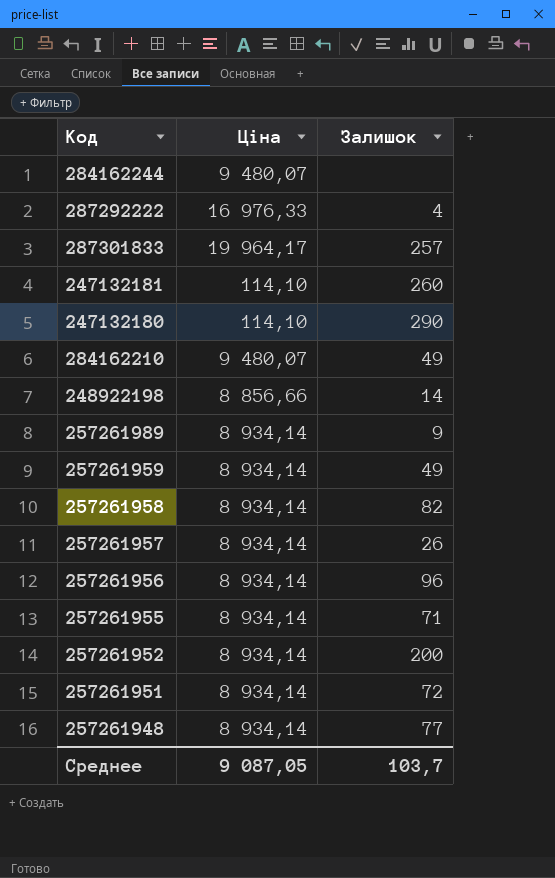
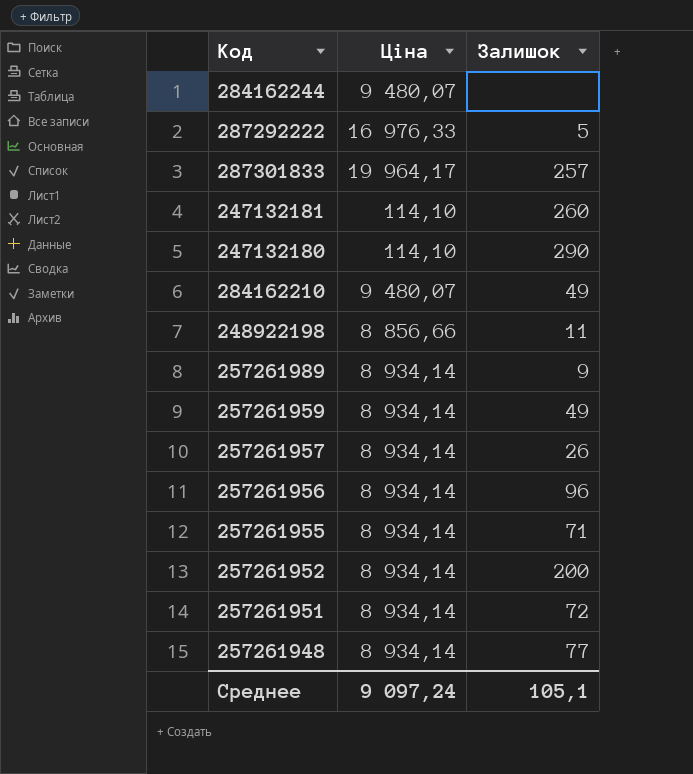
row 257261958: 8 934,14 | 82 -> none
287292222 | Залишок: 4 -> 5
248922198 | Залишок: 14 -> 11
Среднее | Ціна: 9 087,05 -> 9 097,24
Среднее | Залишок: 103,7 -> 105,1

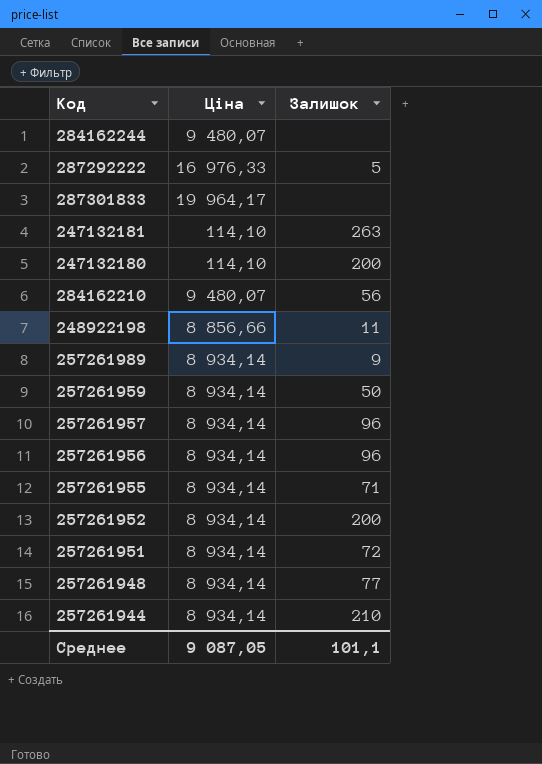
287301833 | Залишок: 257 -> none
247132181 | Залишок: 260 -> 263
247132180 | Залишок: 290 -> 200
284162210 | Залишок: 49 -> 56
257261959 | Залишок: 49 -> 50
257261957 | Залишок: 26 -> 96
row 257261944: none -> 8 934,14 | 210
Среднее | Ціна: 9 097,24 -> 9 087,05
Среднее | Залишок: 105,1 -> 101,1

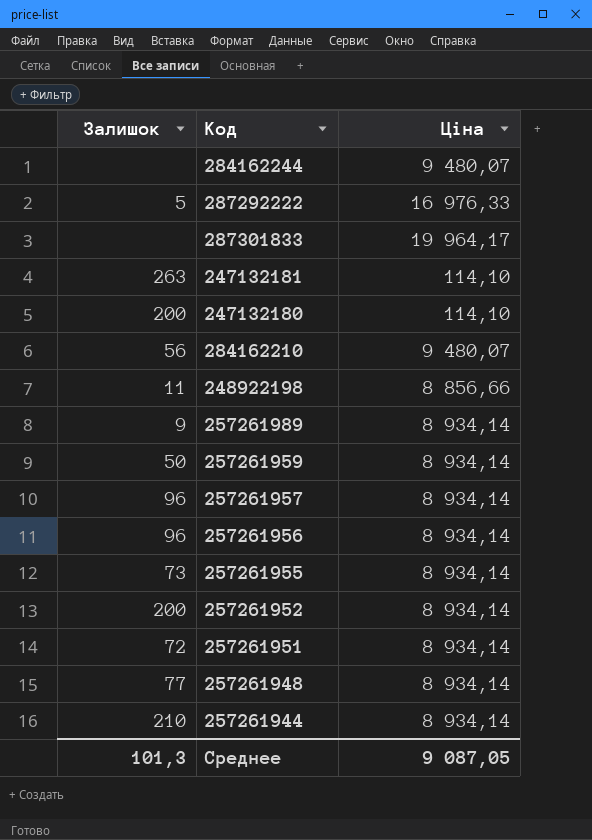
column Залишок | position: 3 -> 1
257261955 | Залишок: 71 -> 73
Среднее | Залишок: 101,1 -> 101,3

